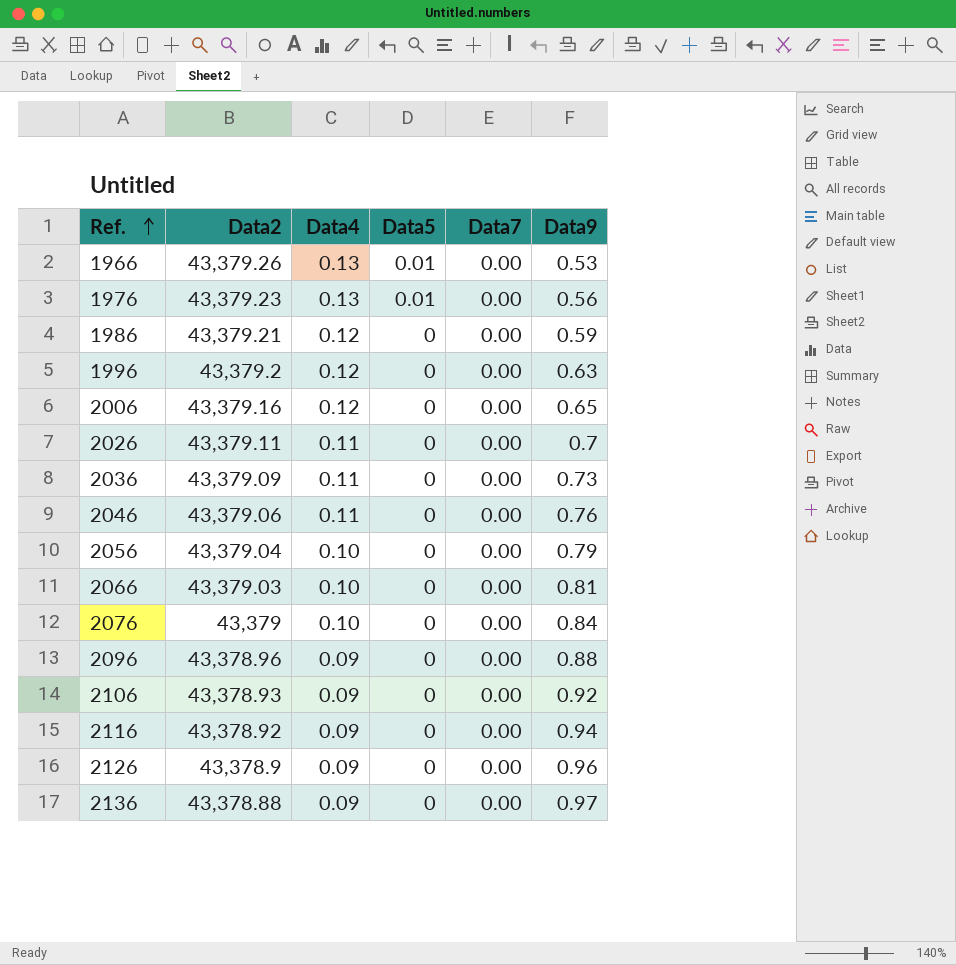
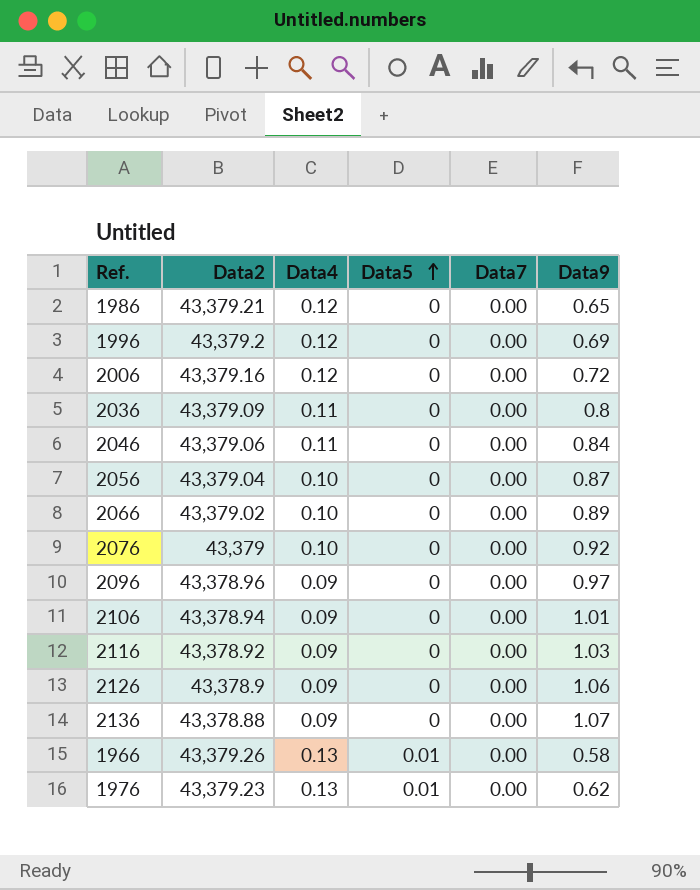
row order: Ref. ascending -> Data5 ascending
row 2026: 43,379.11 | 0.11 | 0 | 0.00 | 0.7 -> none
1986 | Data9: 0.59 -> 0.65
1996 | Data9: 0.63 -> 0.69
2006 | Data9: 0.65 -> 0.72
2036 | Data9: 0.73 -> 0.8
2046 | Data9: 0.76 -> 0.84
2056 | Data9: 0.79 -> 0.87
2066 | Data2: 43,379.03 -> 43,379.02
2066 | Data9: 0.81 -> 0.89
2076 | Data9: 0.84 -> 0.92
2096 | Data9: 0.88 -> 0.97
2106 | Data2: 43,378.93 -> 43,378.94
2106 | Data9: 0.92 -> 1.01
2116 | Data9: 0.94 -> 1.03
2126 | Data9: 0.96 -> 1.06
2136 | Data9: 0.97 -> 1.07
1966 | Data9: 0.53 -> 0.58
1976 | Data9: 0.56 -> 0.62

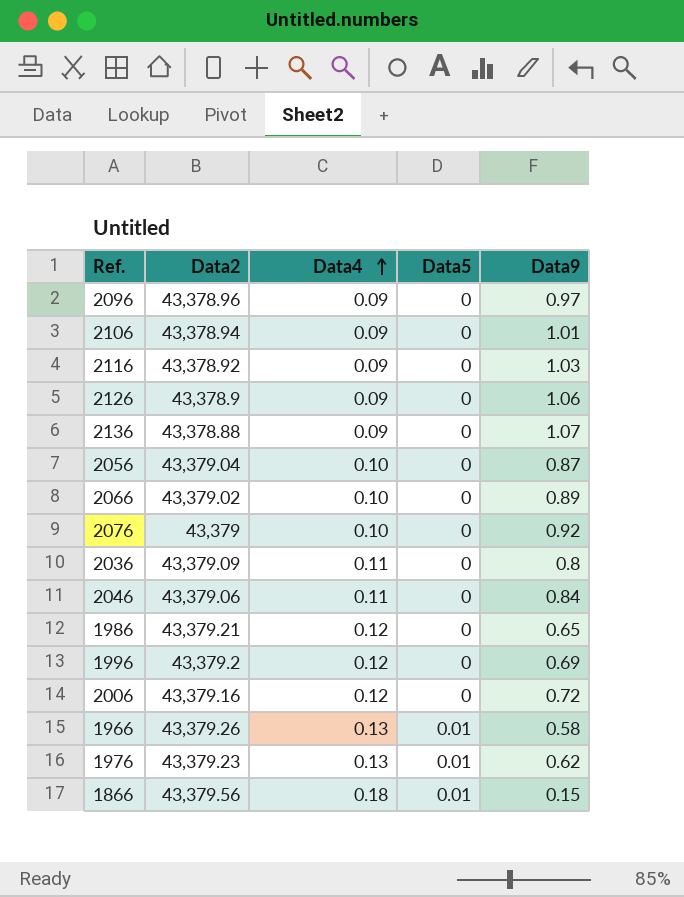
row order: Data5 ascending -> Data4 ascending
column Data7 | position: 5 -> none
row 1866: none -> 43,379.56 | 0.18 | 0.01 | 0.15

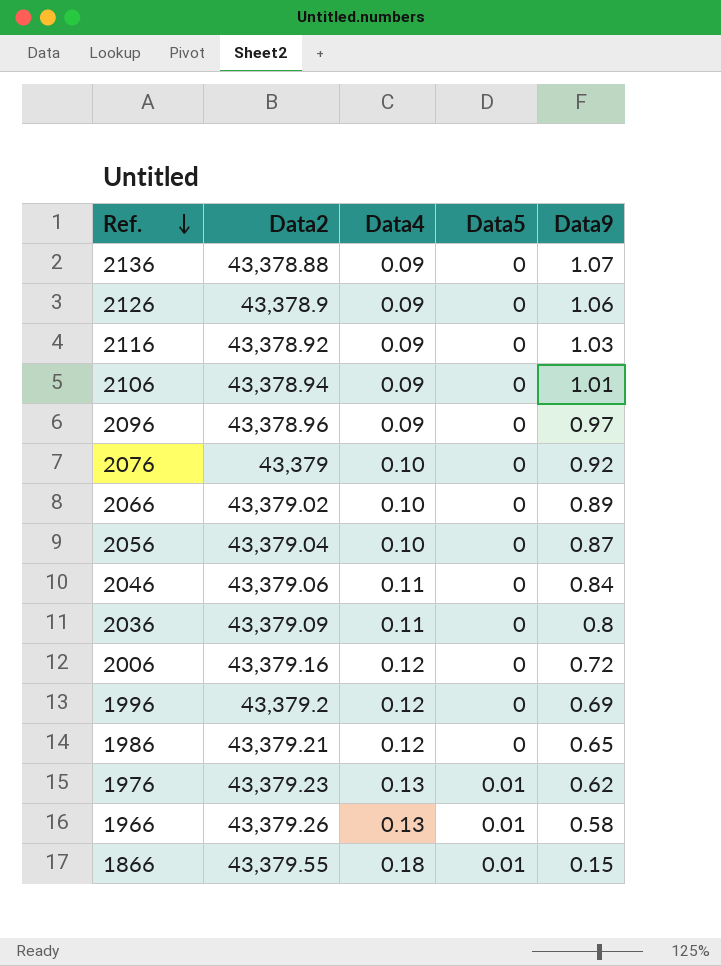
row order: Data4 ascending -> Ref. descending
1866 | Data2: 43,379.56 -> 43,379.55

